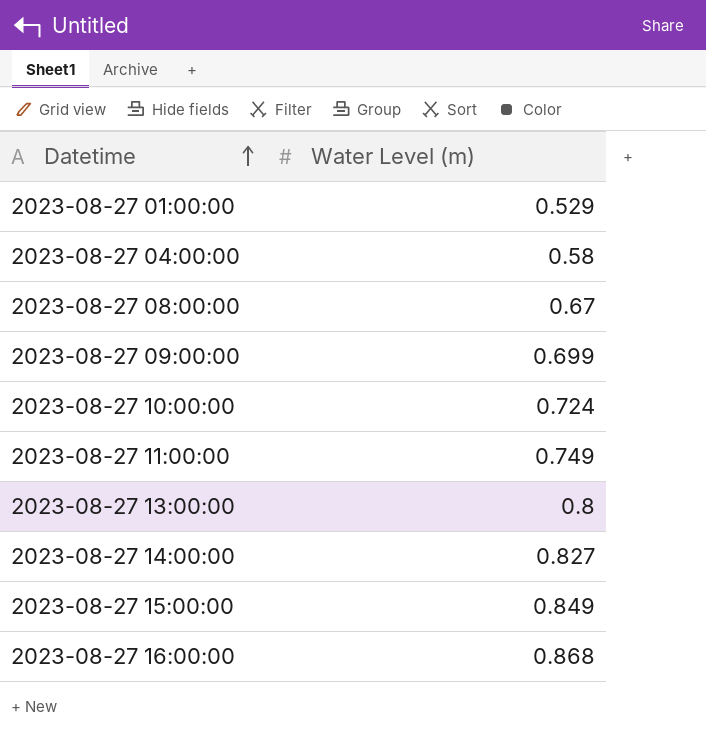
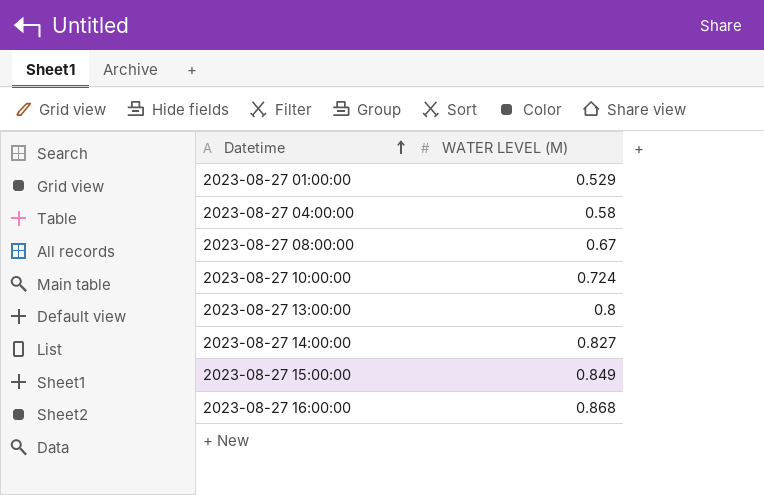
column name: Water Level (m) -> WATER LEVEL (M)
row 2023-08-27 09:00:00: 0.699 -> none
row 2023-08-27 11:00:00: 0.749 -> none

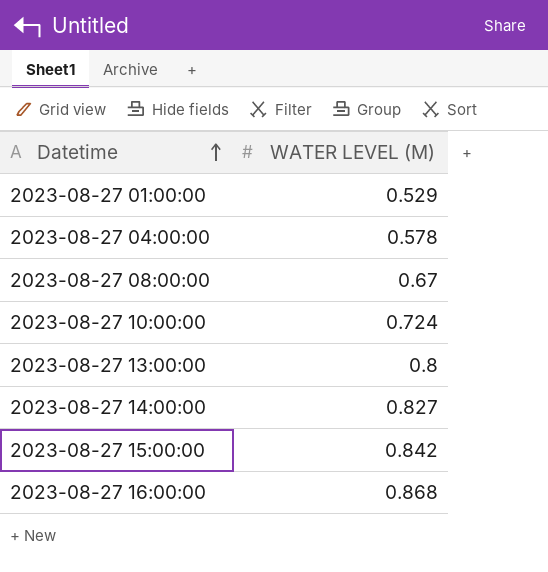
2023-08-27 04:00:00 | WATER LEVEL (M): 0.58 -> 0.578
2023-08-27 15:00:00 | WATER LEVEL (M): 0.849 -> 0.842

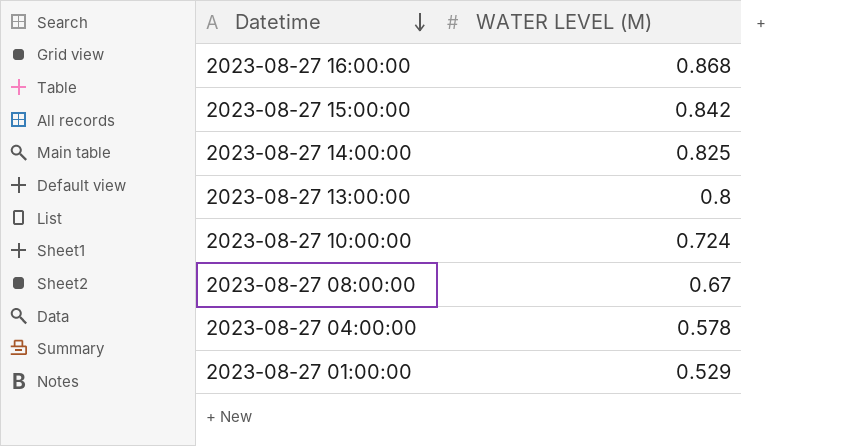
row order: Datetime ascending -> Datetime descending
2023-08-27 14:00:00 | WATER LEVEL (M): 0.827 -> 0.825

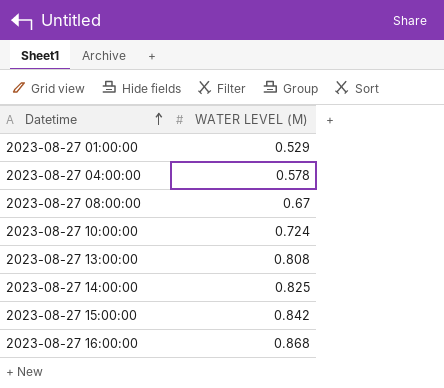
row order: Datetime descending -> Datetime ascending
2023-08-27 13:00:00 | WATER LEVEL (M): 0.8 -> 0.808

